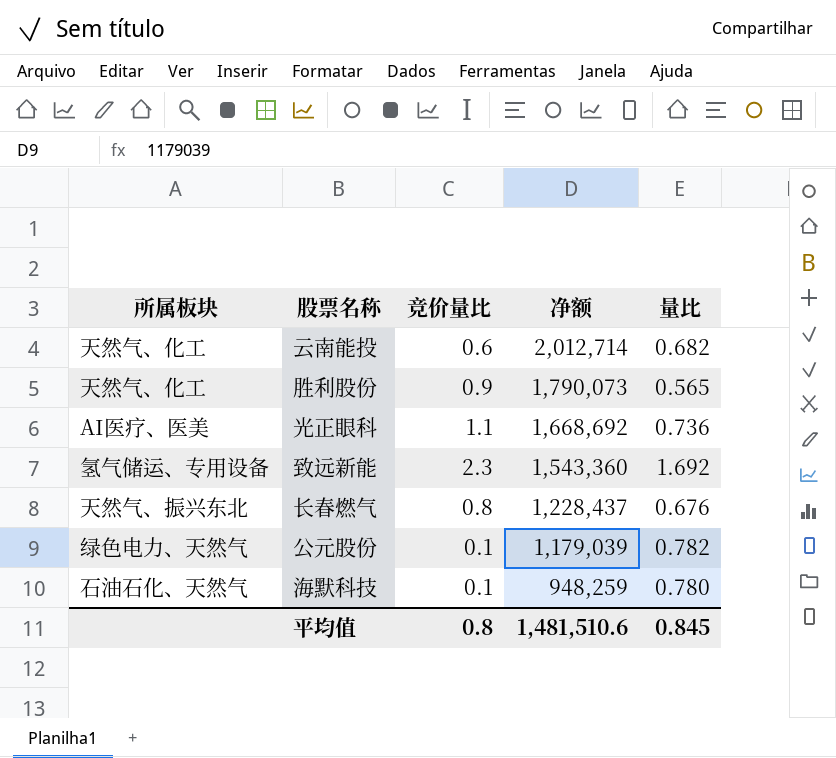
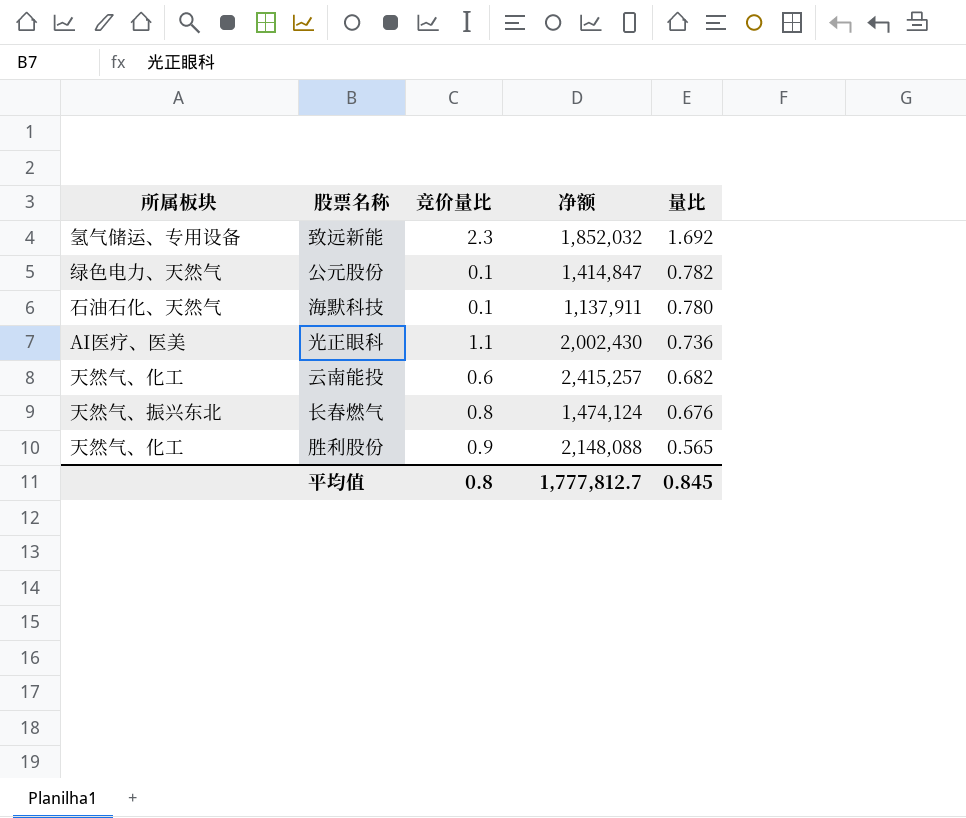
row order: 净额 descending -> 量比 descending
致远新能 | 净额: 1,543,360 -> 1,852,032
公元股份 | 净额: 1,179,039 -> 1,414,847
海默科技 | 净额: 948,259 -> 1,137,911
光正眼科 | 净额: 1,668,692 -> 2,002,430
云南能投 | 净额: 2,012,714 -> 2,415,257
长春燃气 | 净额: 1,228,437 -> 1,474,124
胜利股份 | 净额: 1,790,073 -> 2,148,088
平均值 | 净额: 1,481,510.6 -> 1,777,812.7

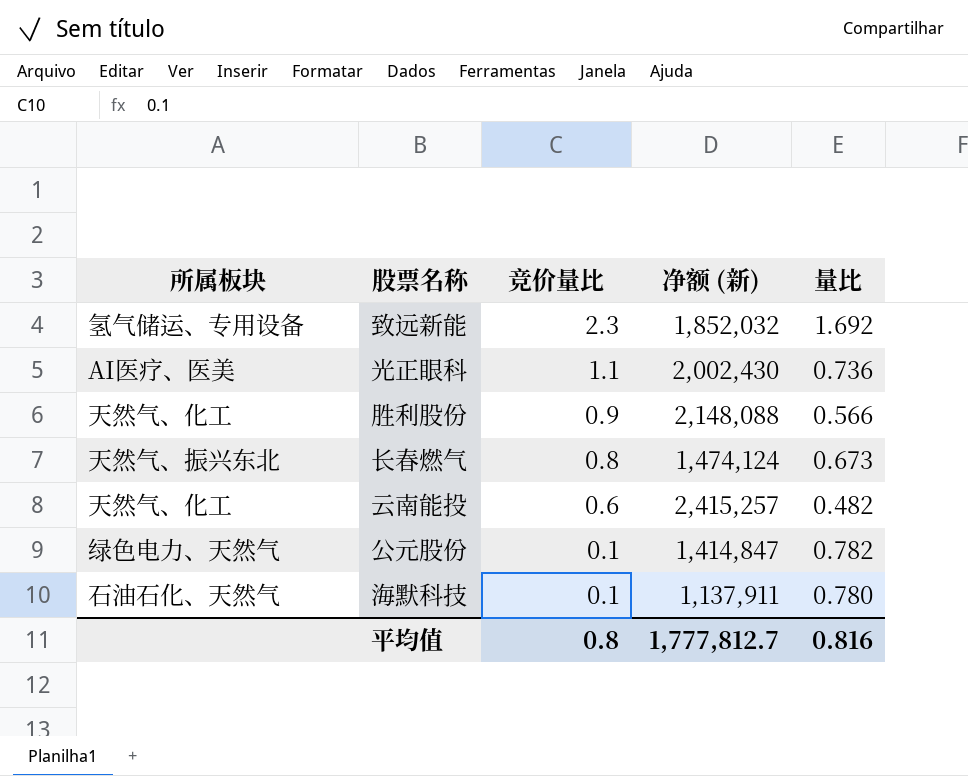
row order: 量比 descending -> 竞价量比 descending
column name: 净额 -> 净额 (新)
胜利股份 | 量比: 0.565 -> 0.566
长春燃气 | 量比: 0.676 -> 0.673
云南能投 | 量比: 0.682 -> 0.482
平均值 | 量比: 0.845 -> 0.816

